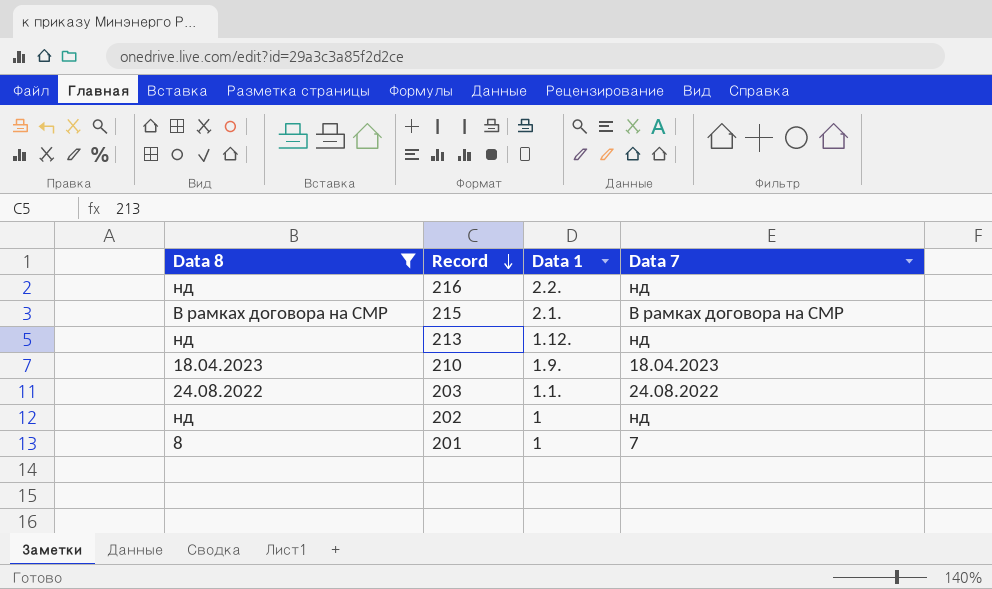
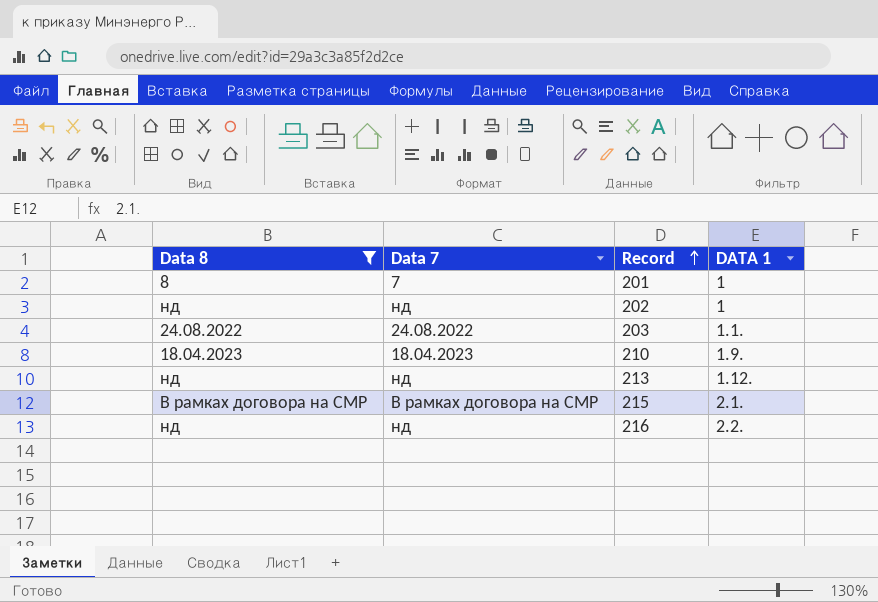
row order: Record descending -> Record ascending
column Data 7 | position: 4 -> 2
column name: Data 1 -> DATA 1

